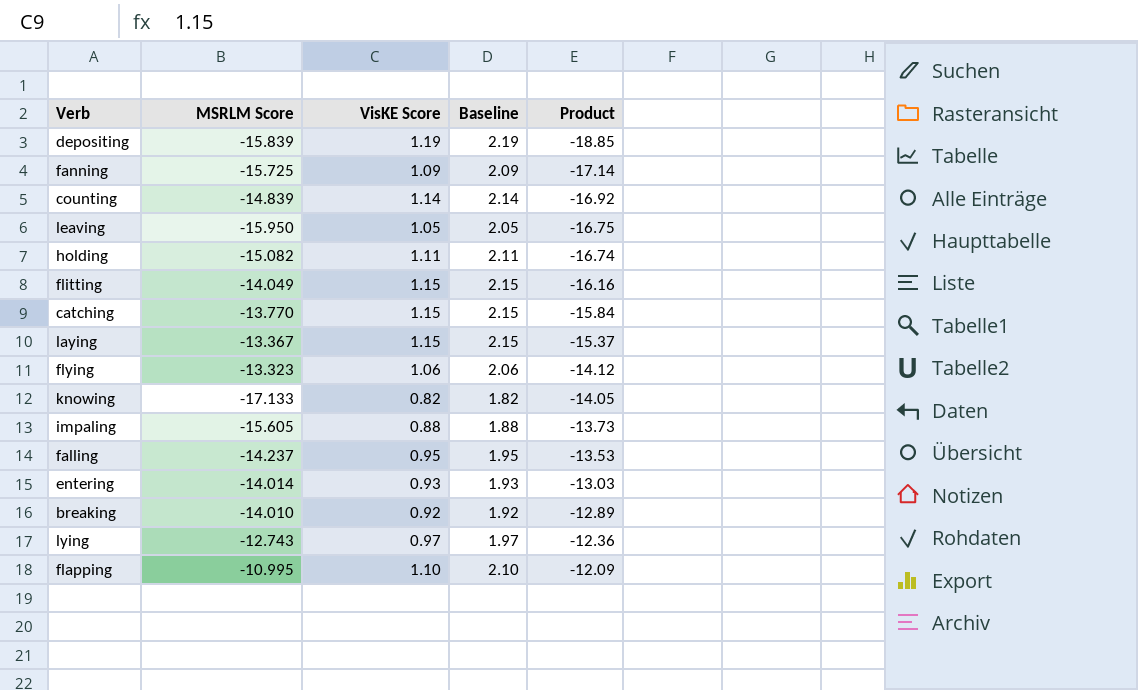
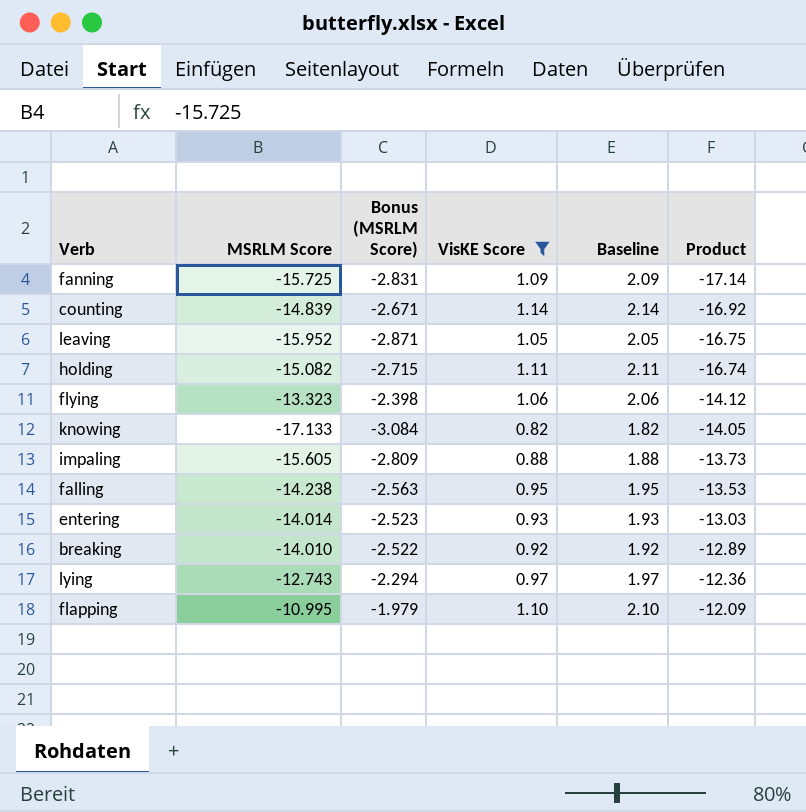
filter: none -> VisKE Score <= 1.14
column Bonus (MSRLM Score) | formula: none -> [MSRLM Score] * 0.18
leaving | MSRLM Score: -15.950 -> -15.952
falling | MSRLM Score: -14.237 -> -14.238

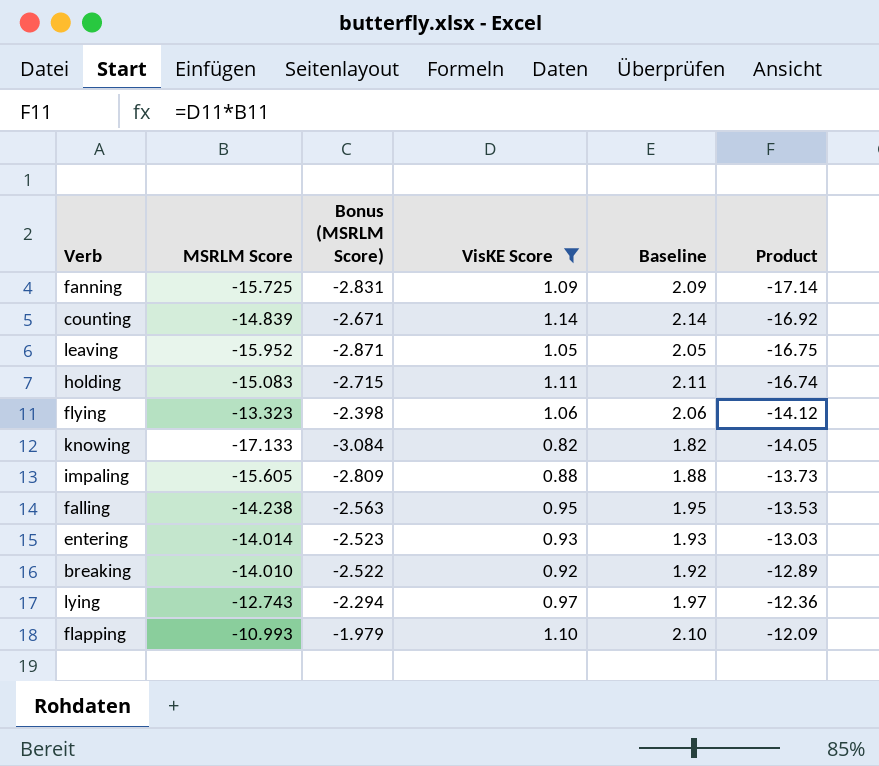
holding | MSRLM Score: -15.082 -> -15.083
flapping | MSRLM Score: -10.995 -> -10.993

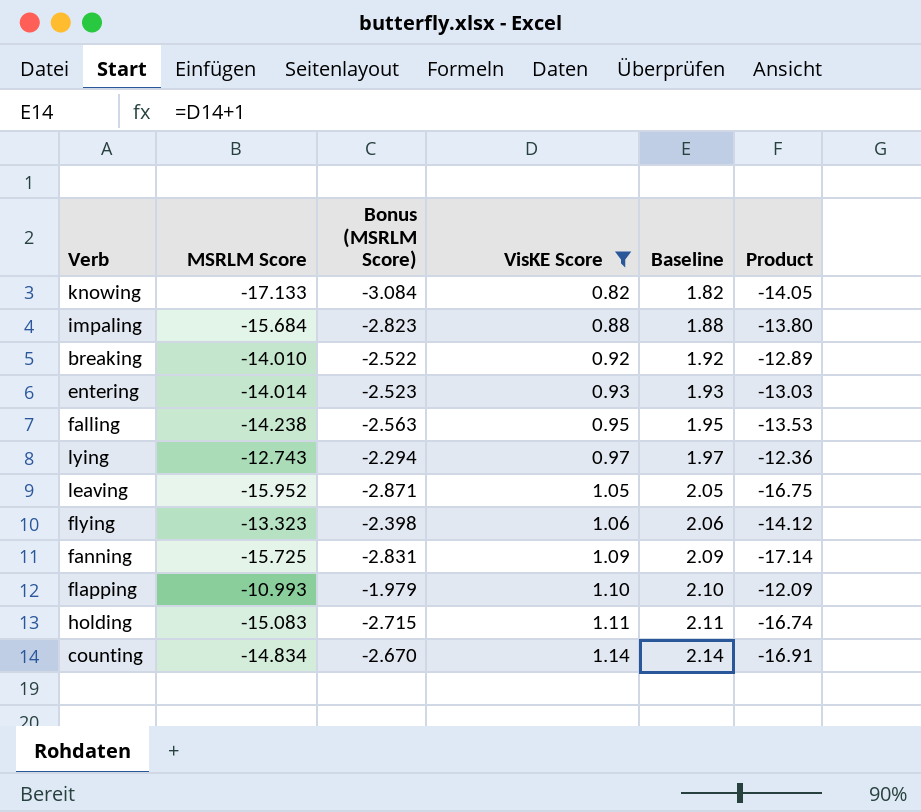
row order: Product ascending -> VisKE Score ascending
impaling | MSRLM Score: -15.605 -> -15.684
impaling | Bonus (MSRLM Score): -2.809 -> -2.823
impaling | Product: -13.73 -> -13.80
counting | MSRLM Score: -14.839 -> -14.834
counting | Bonus (MSRLM Score): -2.671 -> -2.670
counting | Product: -16.92 -> -16.91

